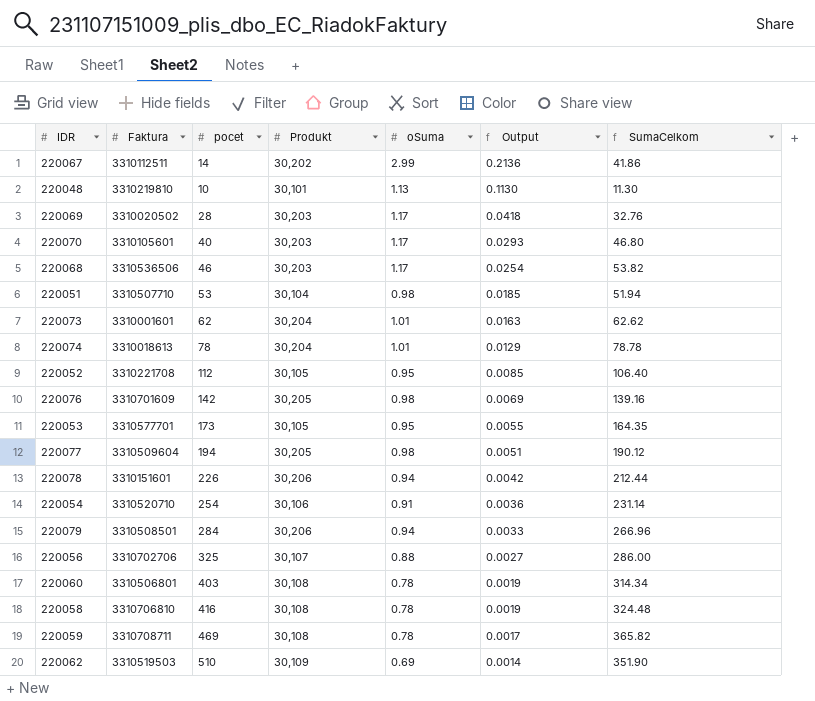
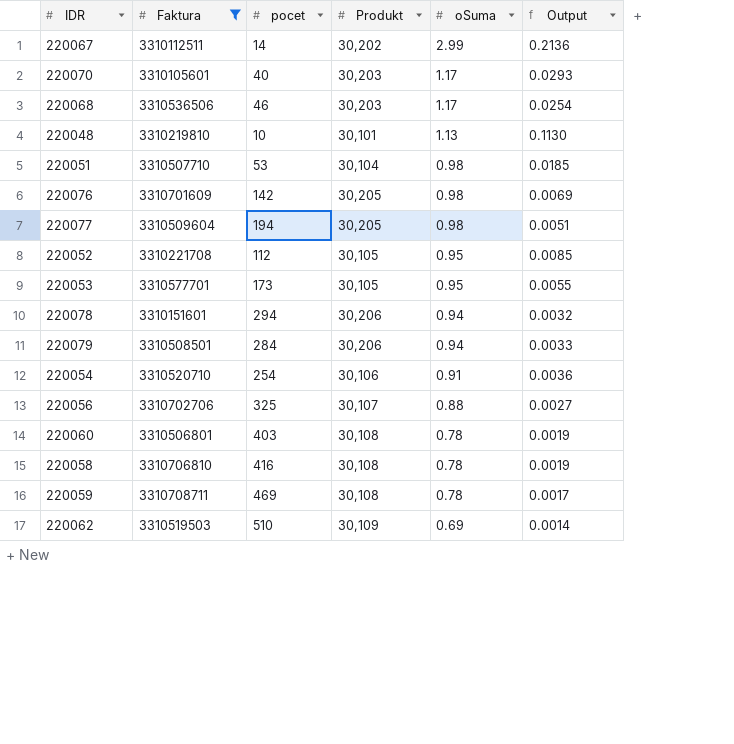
filter: none -> Faktura >= 3310105601
row order: Output descending -> oSuma descending
column SumaCelkom | formula: [pocet] * [oSuma] -> none
220078 | pocet: 226 -> 294
220078 | Output: 0.0042 -> 0.0032

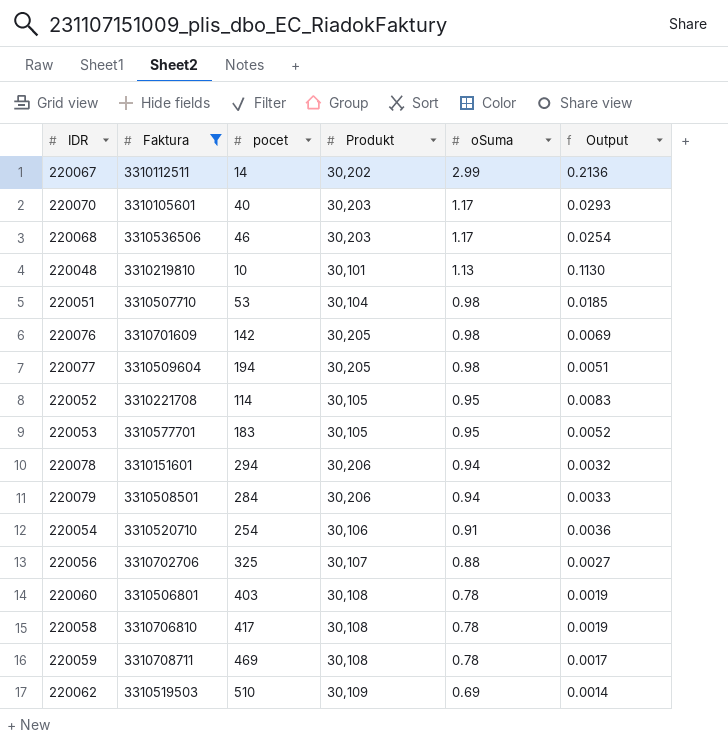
220052 | pocet: 112 -> 114
220052 | Output: 0.0085 -> 0.0083
220053 | pocet: 173 -> 183
220053 | Output: 0.0055 -> 0.0052
220058 | pocet: 416 -> 417

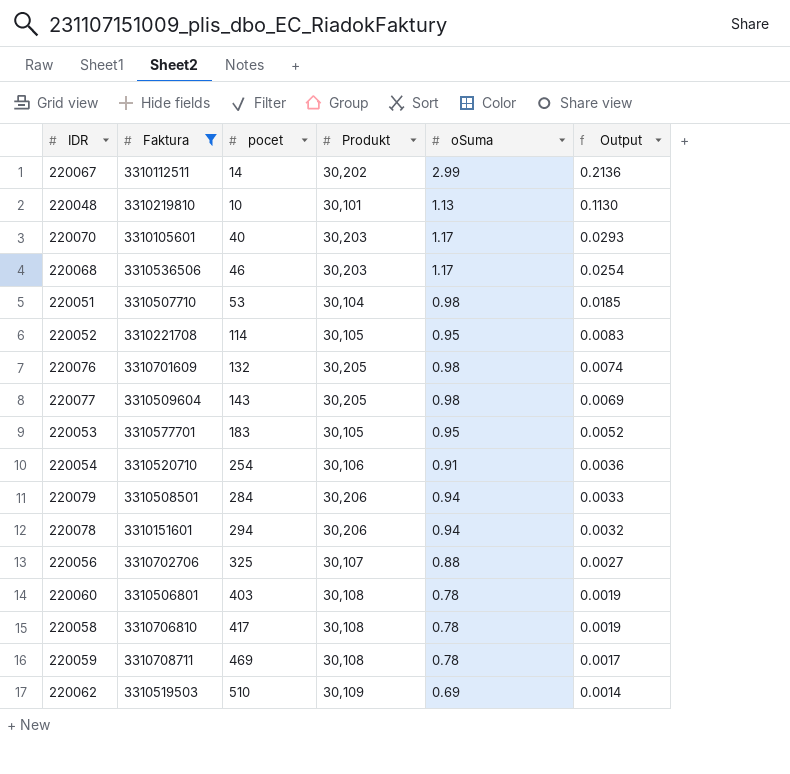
row order: oSuma descending -> Output descending
220076 | pocet: 142 -> 132
220076 | Output: 0.0069 -> 0.0074
220077 | pocet: 194 -> 143
220077 | Output: 0.0051 -> 0.0069

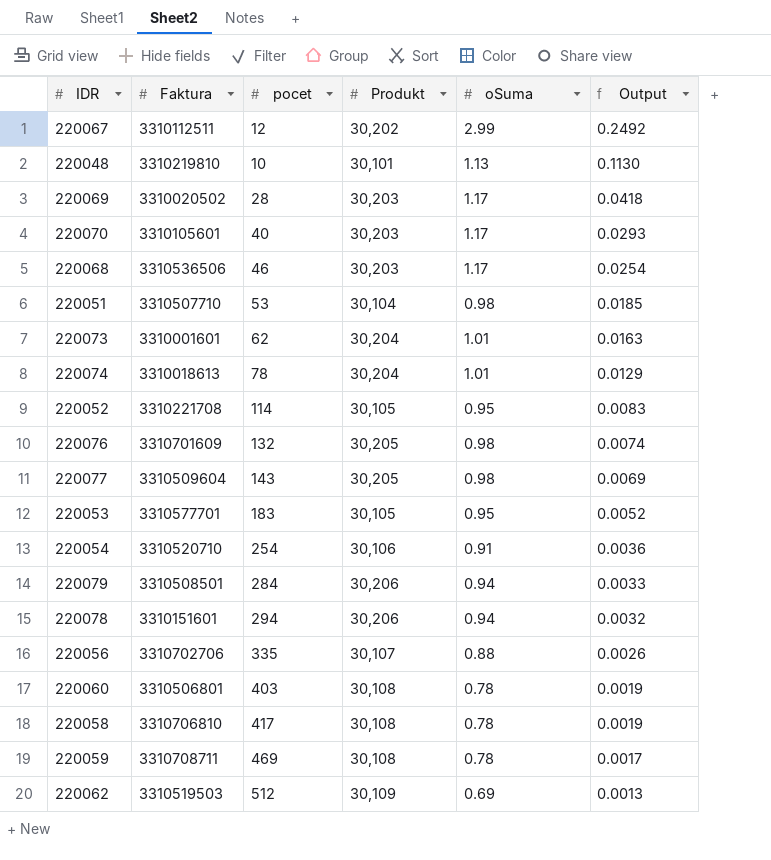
filter: Faktura >= 3310105601 -> none
220067 | pocet: 14 -> 12
220067 | Output: 0.2136 -> 0.2492
220056 | pocet: 325 -> 335
220056 | Output: 0.0027 -> 0.0026
220062 | pocet: 510 -> 512
220062 | Output: 0.0014 -> 0.0013

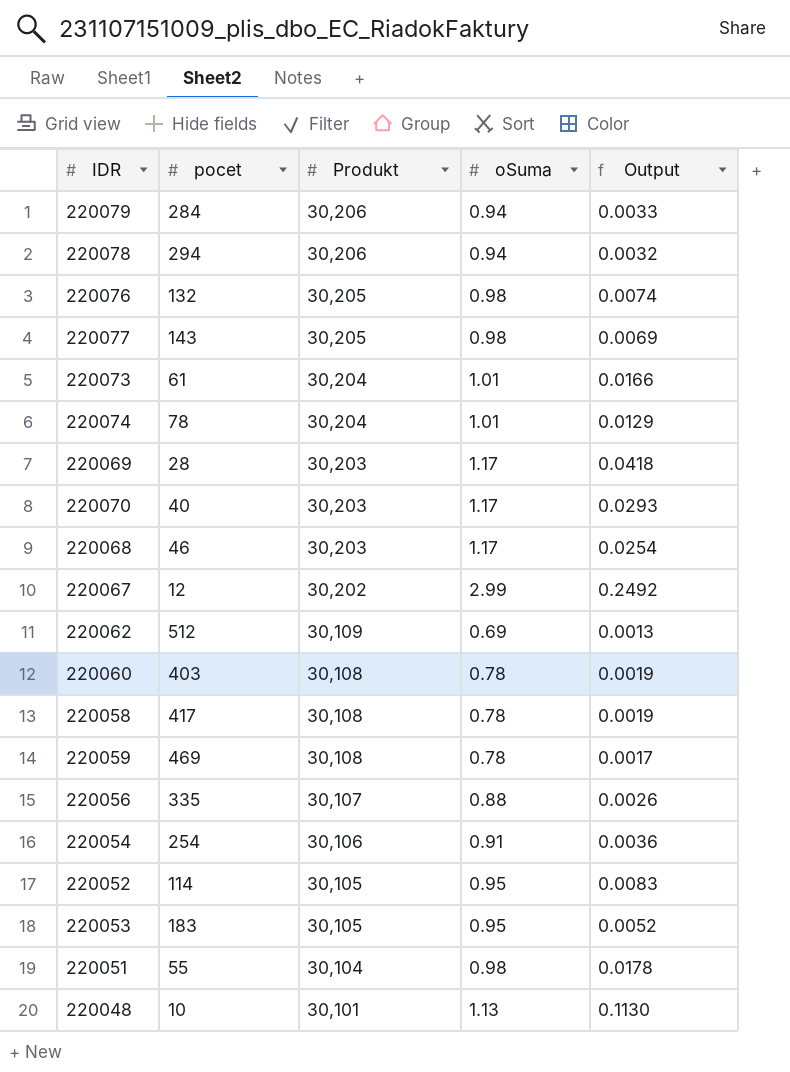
row order: Output descending -> Produkt descending
column Faktura | position: 2 -> none
220073 | pocet: 62 -> 61
220073 | Output: 0.0163 -> 0.0166
220051 | pocet: 53 -> 55
220051 | Output: 0.0185 -> 0.0178

